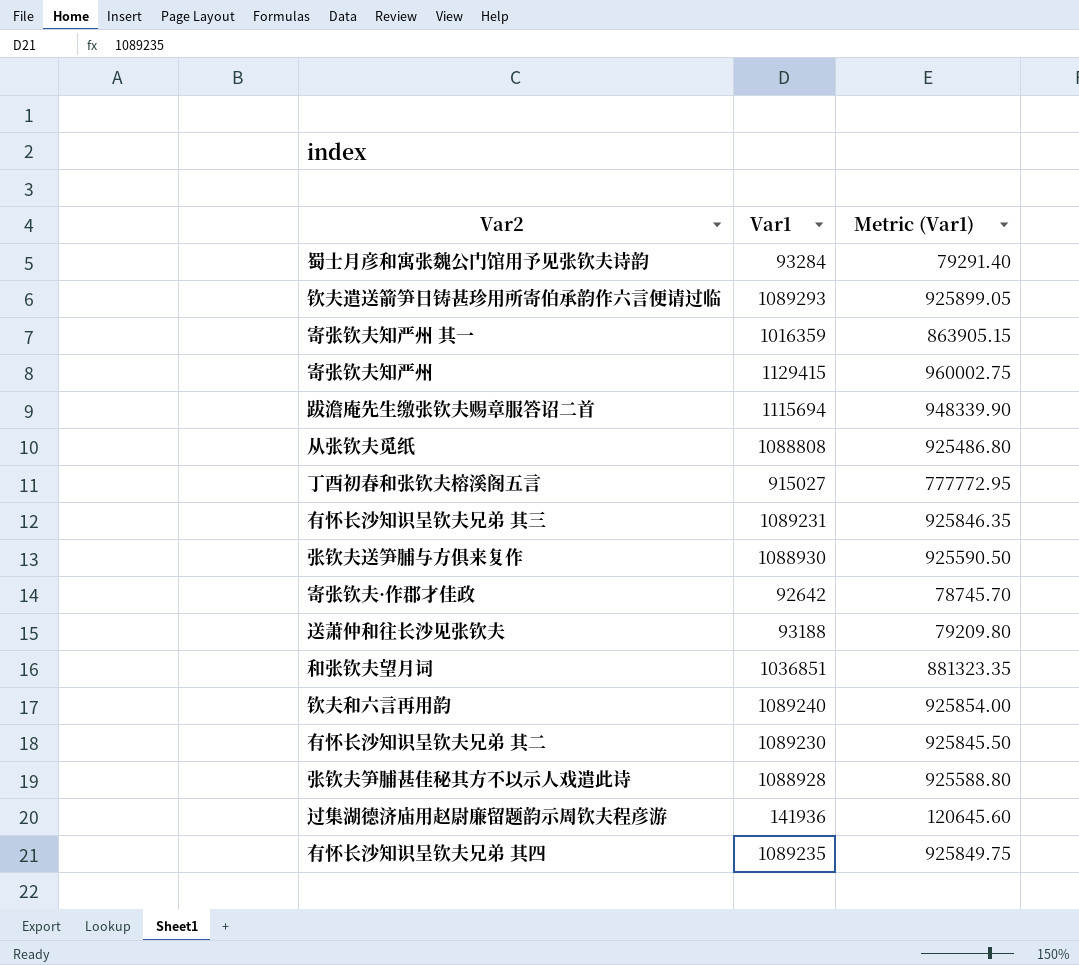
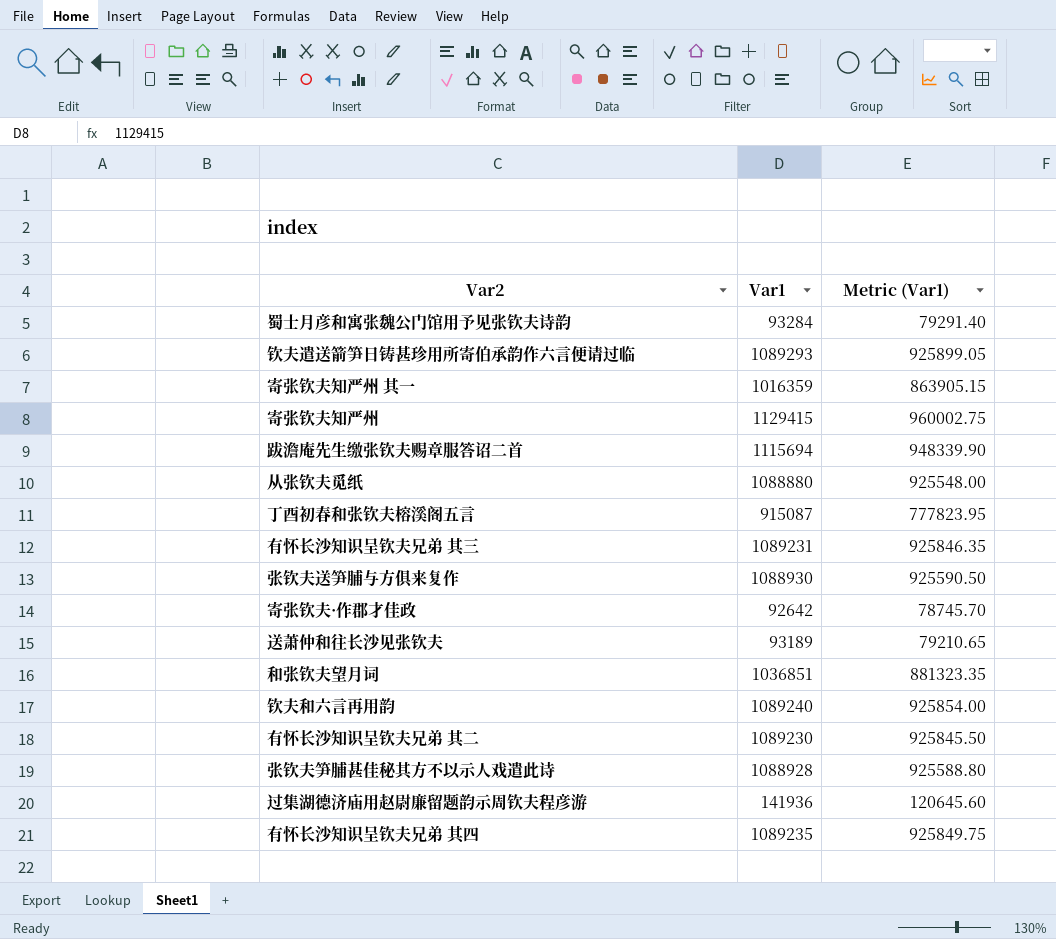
从张钦夫觅纸 | Var1: 1088808 -> 1088880
从张钦夫觅纸 | Metric (Var1): 925486.80 -> 925548.00
丁酉初春和张钦夫榕溪阁五言 | Var1: 915027 -> 915087
丁酉初春和张钦夫榕溪阁五言 | Metric (Var1): 777772.95 -> 777823.95
送萧仲和往长沙见张钦夫 | Var1: 93188 -> 93189
送萧仲和往长沙见张钦夫 | Metric (Var1): 79209.80 -> 79210.65

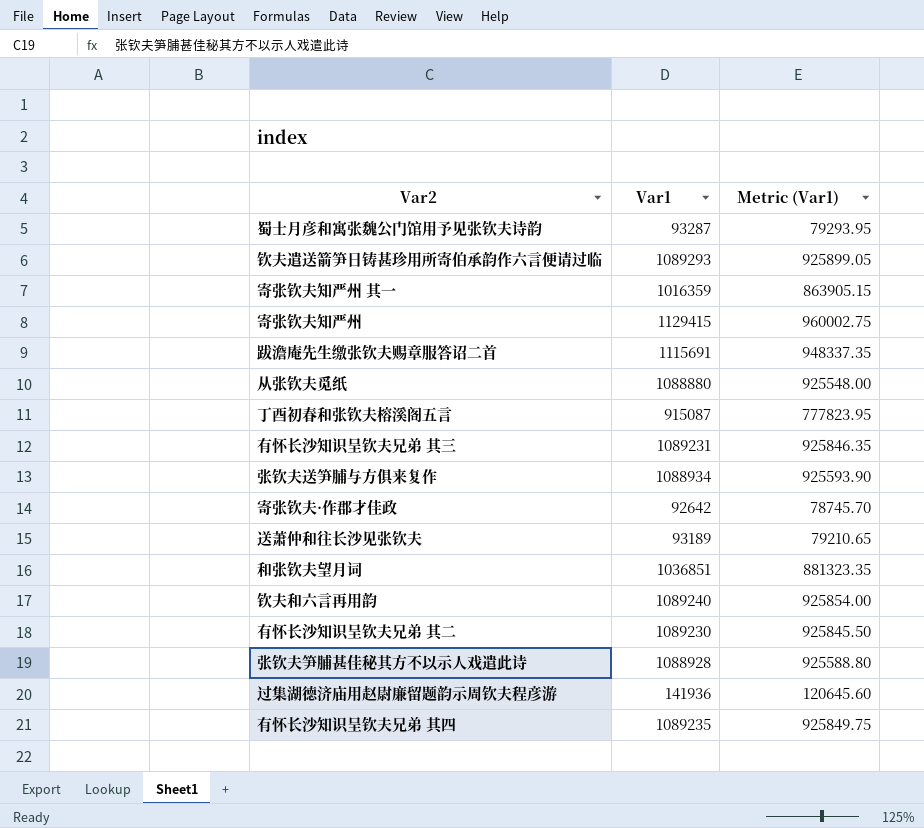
蜀士月彦和寓张魏公门馆用予见张钦夫诗韵 | Var1: 93284 -> 93287
蜀士月彦和寓张魏公门馆用予见张钦夫诗韵 | Metric (Var1): 79291.40 -> 79293.95
跋澹庵先生缴张钦夫赐章服答诏二首 | Var1: 1115694 -> 1115691
跋澹庵先生缴张钦夫赐章服答诏二首 | Metric (Var1): 948339.90 -> 948337.35
张钦夫送笋脯与方俱来复作 | Var1: 1088930 -> 1088934
张钦夫送笋脯与方俱来复作 | Metric (Var1): 925590.50 -> 925593.90

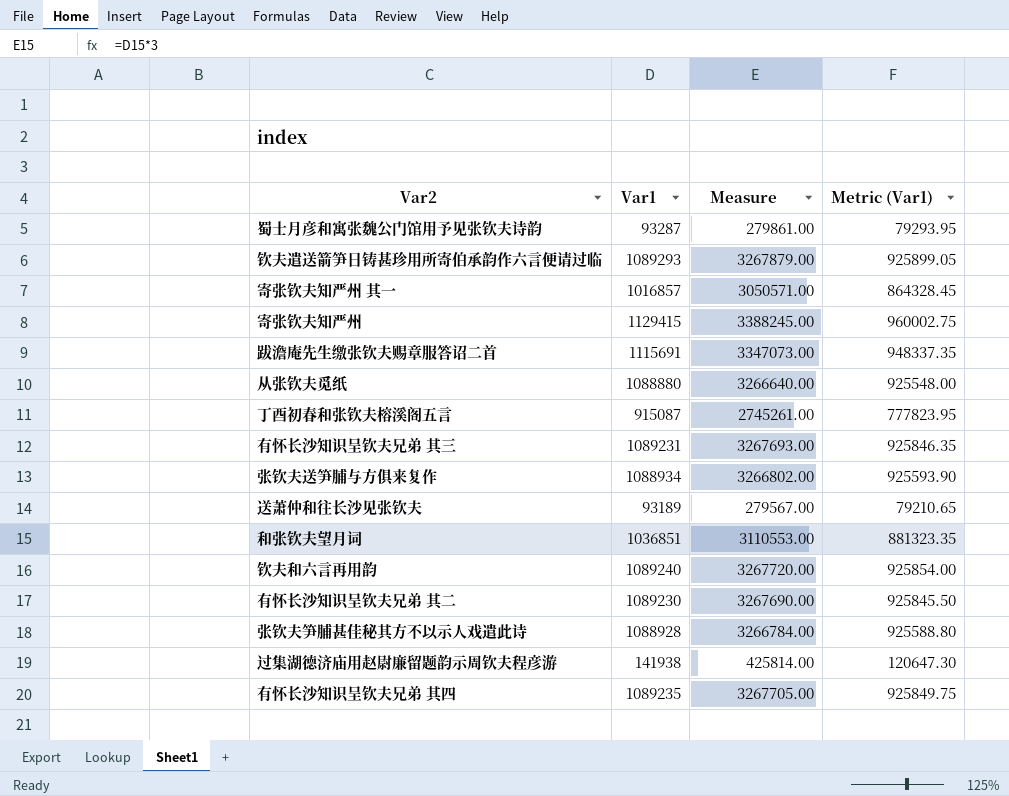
column Measure | formula: none -> [Var1] * 3
row 寄张钦夫·作郡才佳政: 92642 | 78745.70 -> none
寄张钦夫知严州 其一 | Var1: 1016359 -> 1016857
寄张钦夫知严州 其一 | Metric (Var1): 863905.15 -> 864328.45
过集湖德济庙用赵尉廉留题韵示周钦夫程彦游 | Var1: 141936 -> 141938
过集湖德济庙用赵尉廉留题韵示周钦夫程彦游 | Metric (Var1): 120645.60 -> 120647.30

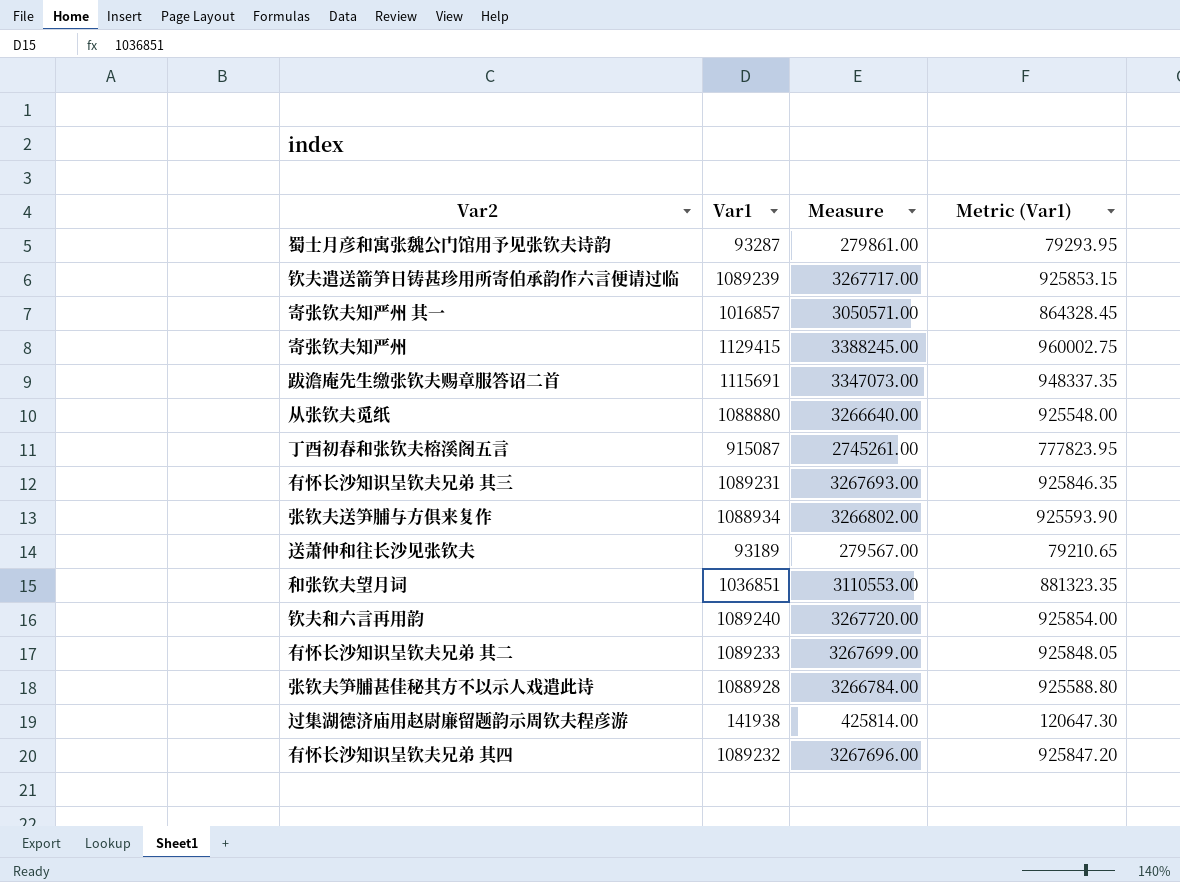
钦夫遣送箭笋日铸甚珍用所寄伯承韵作六言便请过临 | Var1: 1089293 -> 1089239
钦夫遣送箭笋日铸甚珍用所寄伯承韵作六言便请过临 | Measure: 3267879.00 -> 3267717.00
钦夫遣送箭笋日铸甚珍用所寄伯承韵作六言便请过临 | Metric (Var1): 925899.05 -> 925853.15
有怀长沙知识呈钦夫兄弟 其二 | Var1: 1089230 -> 1089233
有怀长沙知识呈钦夫兄弟 其二 | Measure: 3267690.00 -> 3267699.00
有怀长沙知识呈钦夫兄弟 其二 | Metric (Var1): 925845.50 -> 925848.05
有怀长沙知识呈钦夫兄弟 其四 | Var1: 1089235 -> 1089232
有怀长沙知识呈钦夫兄弟 其四 | Measure: 3267705.00 -> 3267696.00
有怀长沙知识呈钦夫兄弟 其四 | Metric (Var1): 925849.75 -> 925847.20

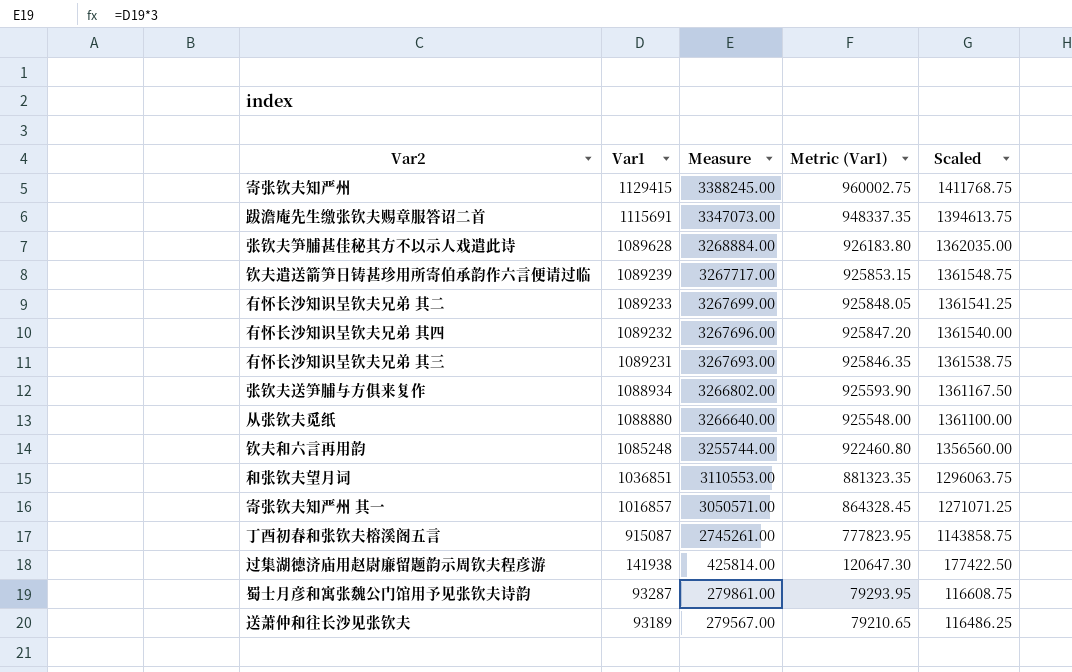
row order: none -> Var1 descending
column Scaled | formula: none -> [Var1] * 1.25
张钦夫笋脯甚佳秘其方不以示人戏遣此诗 | Var1: 1088928 -> 1089628
张钦夫笋脯甚佳秘其方不以示人戏遣此诗 | Measure: 3266784.00 -> 3268884.00
张钦夫笋脯甚佳秘其方不以示人戏遣此诗 | Metric (Var1): 925588.80 -> 926183.80
钦夫和六言再用韵 | Var1: 1089240 -> 1085248
钦夫和六言再用韵 | Measure: 3267720.00 -> 3255744.00
钦夫和六言再用韵 | Metric (Var1): 925854.00 -> 922460.80

